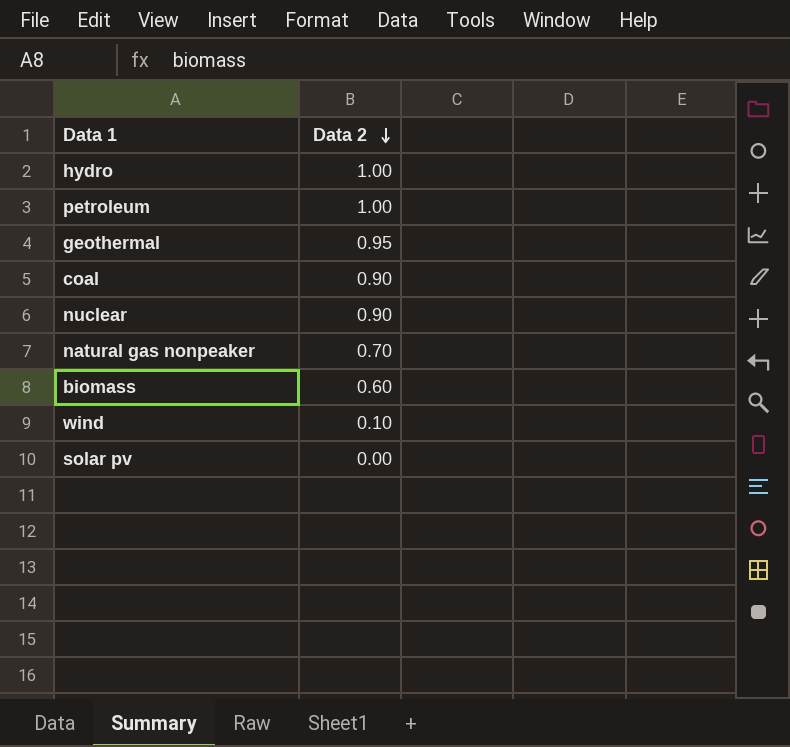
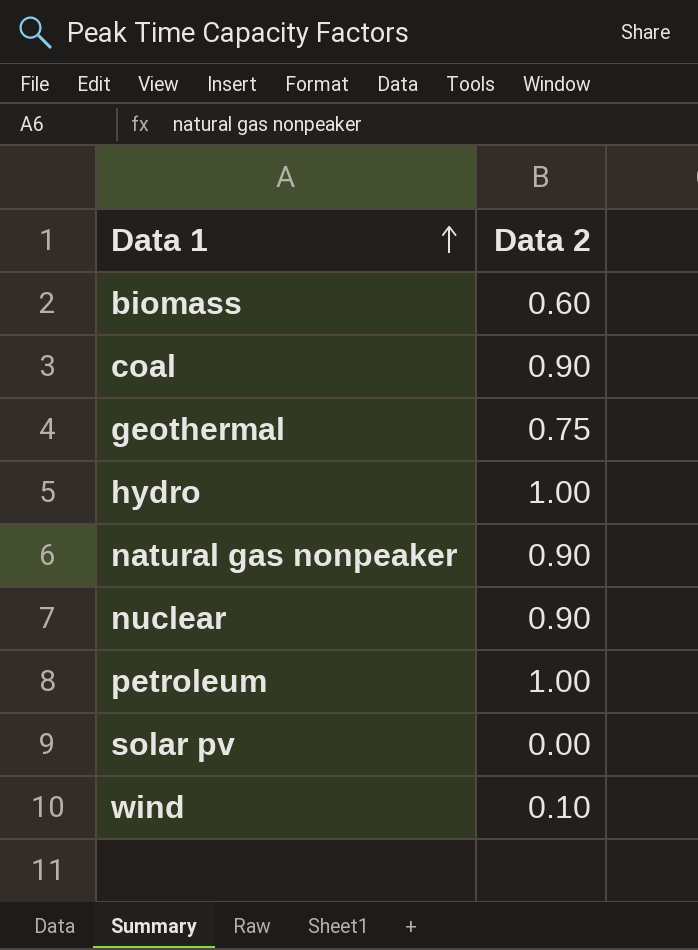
row order: Data 2 descending -> Data 1 ascending
geothermal | Data 2: 0.95 -> 0.75
natural gas nonpeaker | Data 2: 0.70 -> 0.90

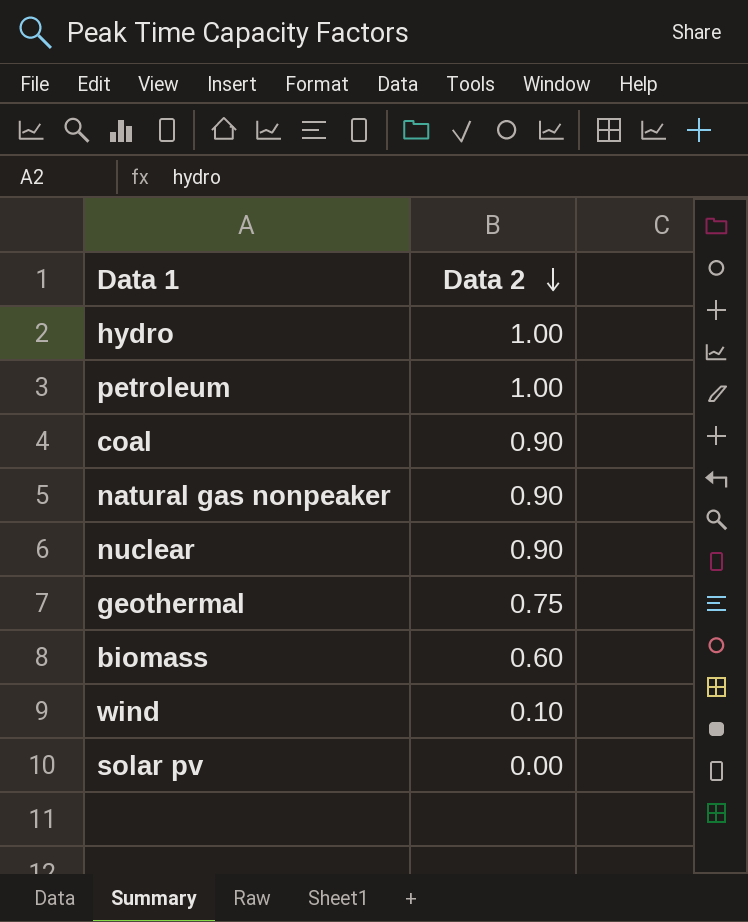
row order: Data 1 ascending -> Data 2 descending

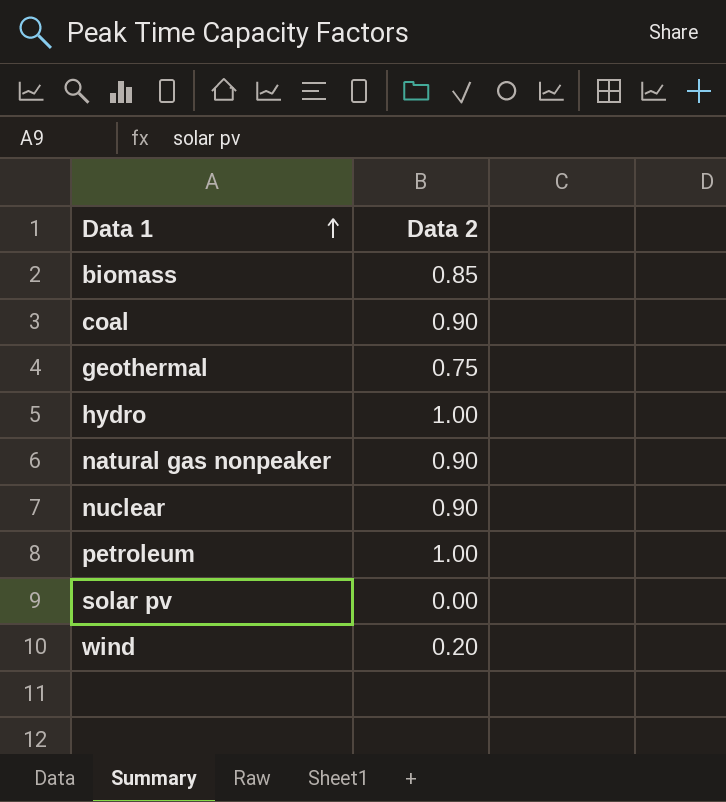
row order: Data 2 descending -> Data 1 ascending
biomass | Data 2: 0.60 -> 0.85
wind | Data 2: 0.10 -> 0.20

